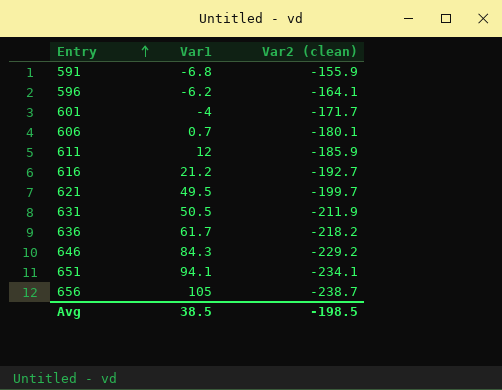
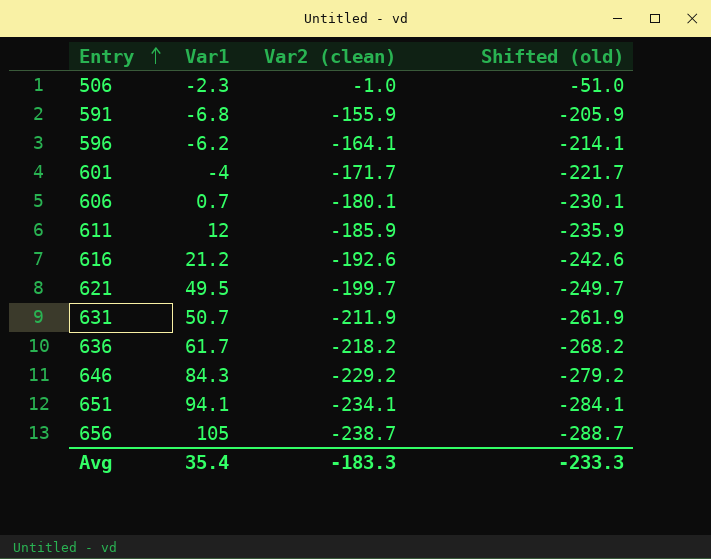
column Shifted (old) | formula: none -> [Var2 (clean)] - 50
row 506: none -> -2.3 | -1.0 | -51.0
616 | Var2 (clean): -192.7 -> -192.6
631 | Var1: 50.5 -> 50.7
Avg | Var1: 38.5 -> 35.4
Avg | Var2 (clean): -198.5 -> -183.3

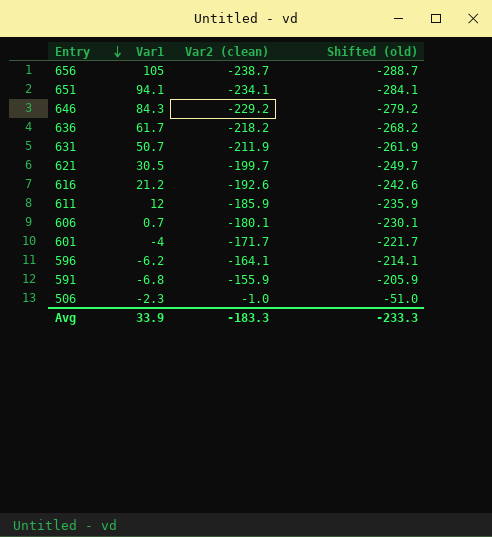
row order: Entry ascending -> Entry descending
621 | Var1: 49.5 -> 30.5
Avg | Var1: 35.4 -> 33.9

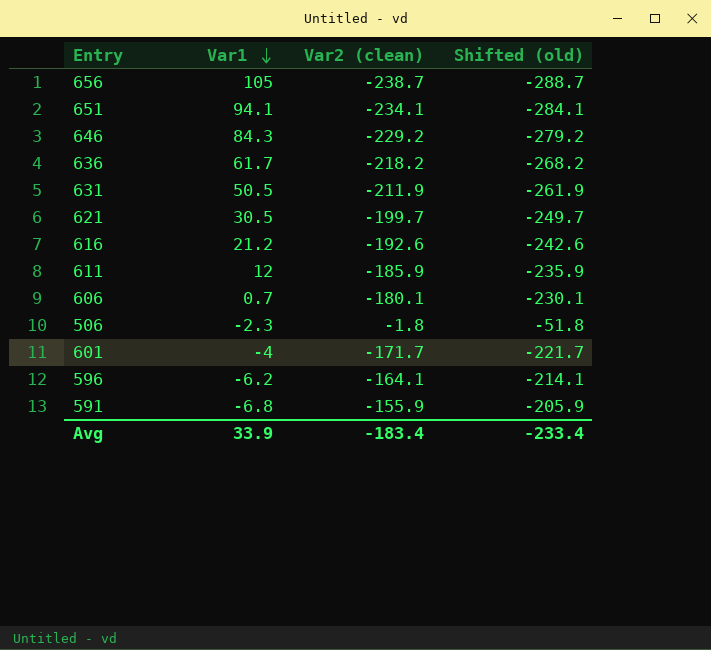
row order: Entry descending -> Var1 descending
631 | Var1: 50.7 -> 50.5
506 | Var2 (clean): -1.0 -> -1.8
506 | Shifted (old): -51.0 -> -51.8
Avg | Var2 (clean): -183.3 -> -183.4
Avg | Shifted (old): -233.3 -> -233.4

